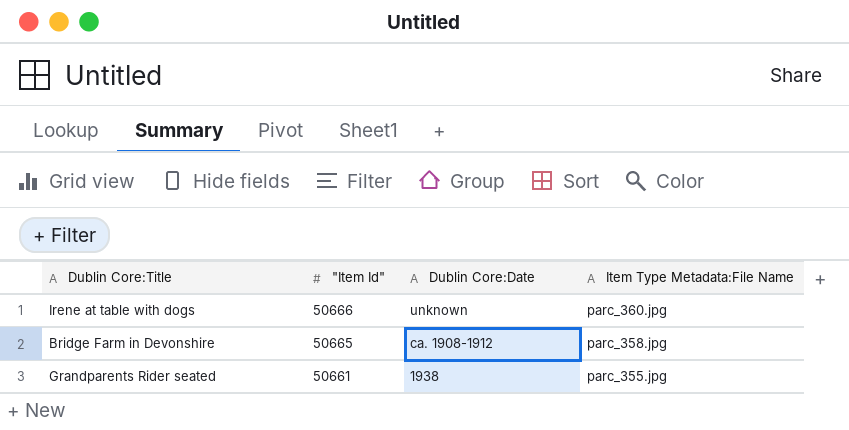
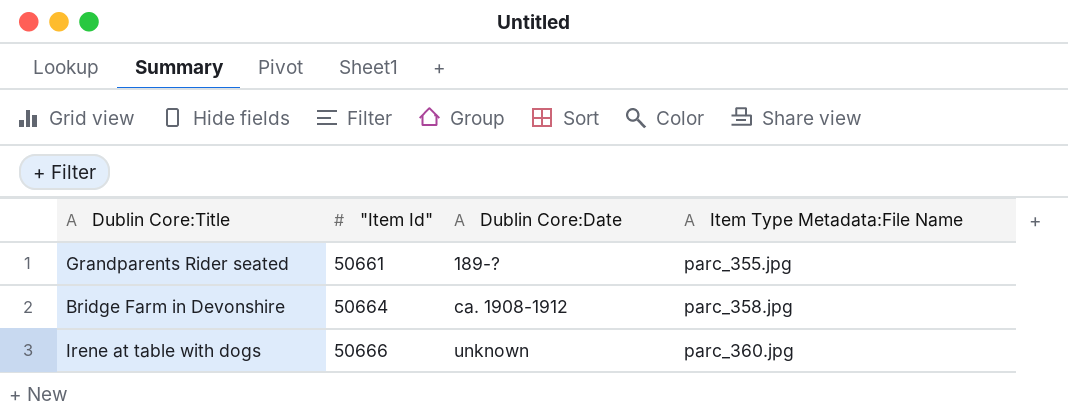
row order: "Item Id" descending -> "Item Id" ascending
Grandparents Rider seated | Dublin Core:Date: 1938 -> 189-?
Bridge Farm in Devonshire | "Item Id": 50665 -> 50664

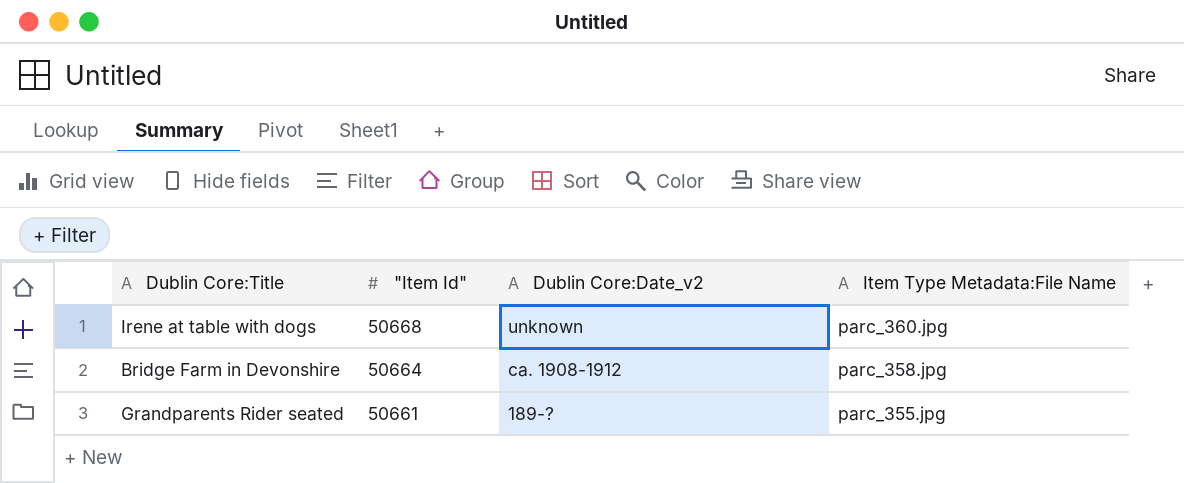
row order: "Item Id" ascending -> "Item Id" descending
column name: Dublin Core:Date -> Dublin Core:Date_v2
Irene at table with dogs | "Item Id": 50666 -> 50668

